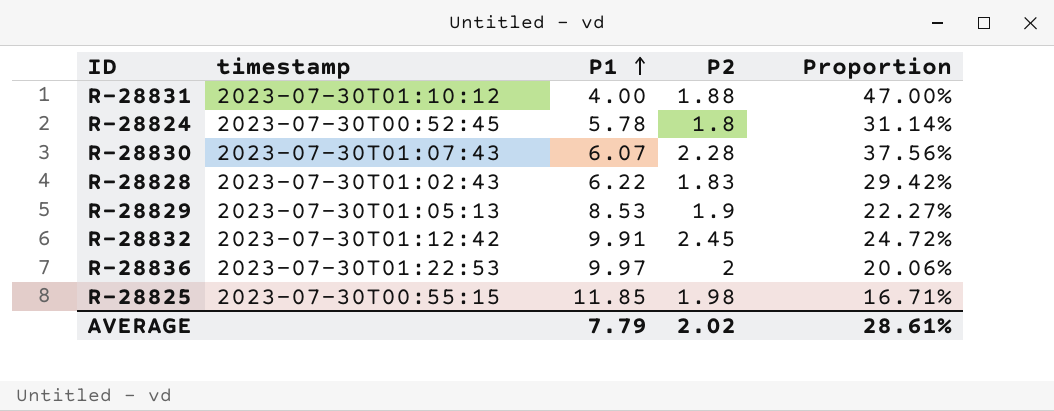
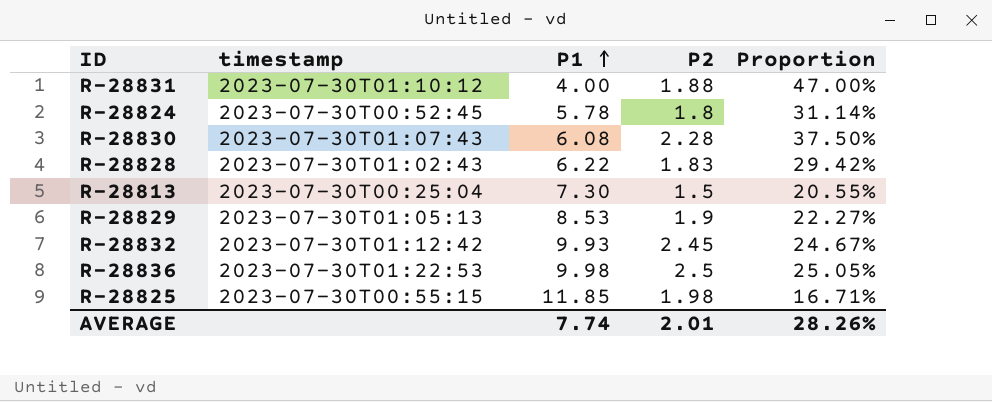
R-28830 | P1: 6.07 -> 6.08
R-28830 | Proportion: 37.56% -> 37.50%
row R-28813: none -> 2023-07-30T00:25:04 | 7.30 | 1.5 | 20.55%
R-28832 | P1: 9.91 -> 9.93
R-28832 | Proportion: 24.72% -> 24.67%
R-28836 | P1: 9.97 -> 9.98
R-28836 | P2: 2 -> 2.5
R-28836 | Proportion: 20.06% -> 25.05%
AVERAGE | P1: 7.79 -> 7.74
AVERAGE | P2: 2.02 -> 2.01
AVERAGE | Proportion: 28.61% -> 28.26%

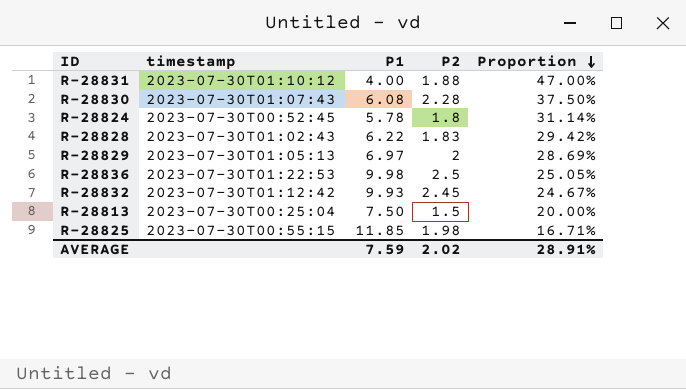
row order: P1 ascending -> Proportion descending
R-28829 | P1: 8.53 -> 6.97
R-28829 | P2: 1.9 -> 2
R-28829 | Proportion: 22.27% -> 28.69%
R-28813 | P1: 7.30 -> 7.50
R-28813 | Proportion: 20.55% -> 20.00%
AVERAGE | P1: 7.74 -> 7.59
AVERAGE | P2: 2.01 -> 2.02
AVERAGE | Proportion: 28.26% -> 28.91%

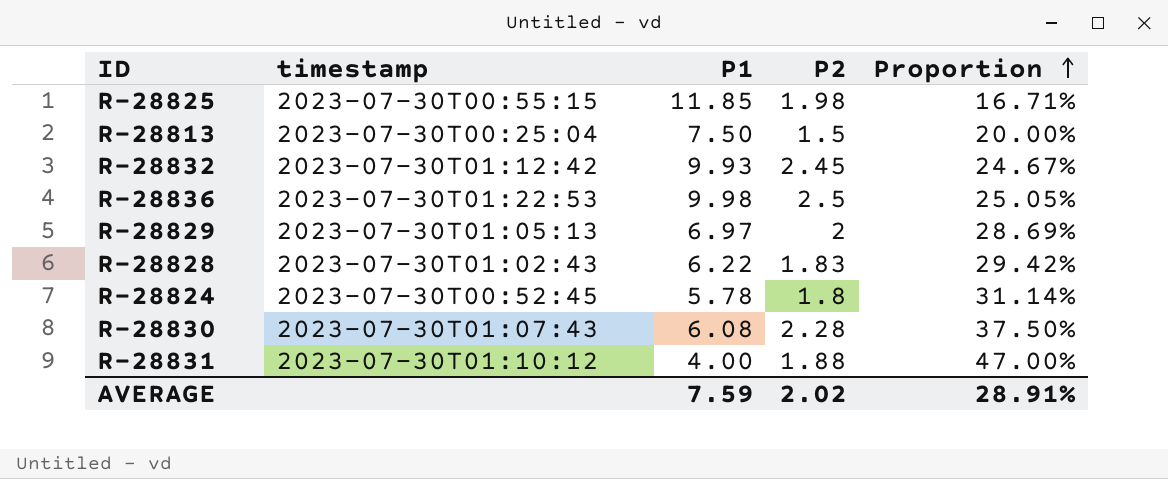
row order: Proportion descending -> Proportion ascending

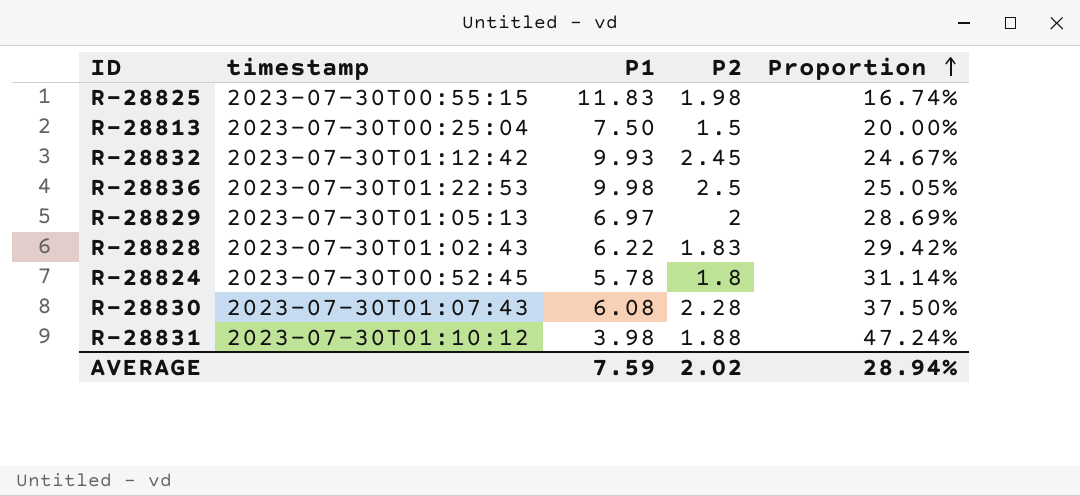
R-28825 | P1: 11.85 -> 11.83
R-28825 | Proportion: 16.71% -> 16.74%
R-28831 | P1: 4.00 -> 3.98
R-28831 | Proportion: 47.00% -> 47.24%
AVERAGE | Proportion: 28.91% -> 28.94%

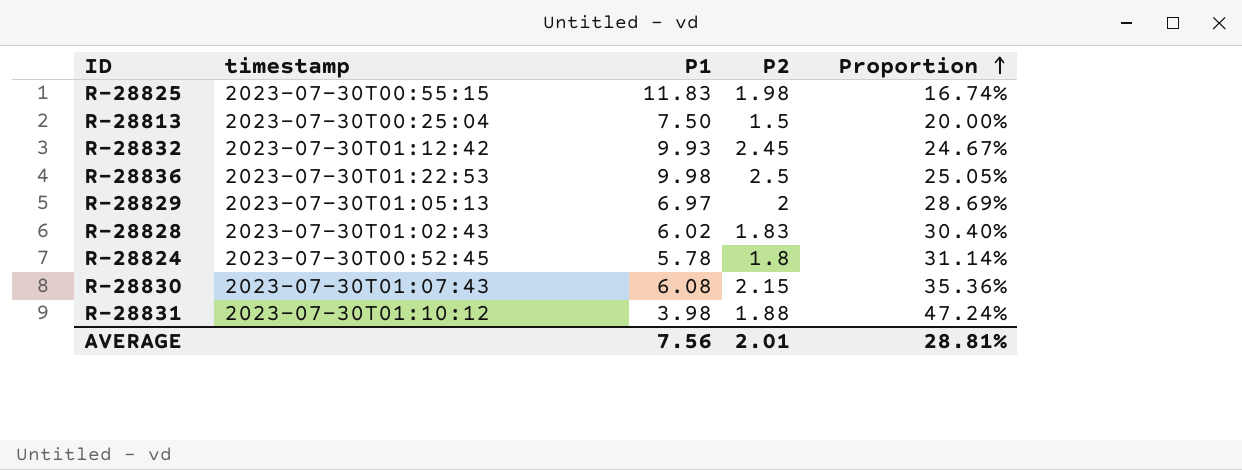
R-28828 | P1: 6.22 -> 6.02
R-28828 | Proportion: 29.42% -> 30.40%
R-28830 | P2: 2.28 -> 2.15
R-28830 | Proportion: 37.50% -> 35.36%
AVERAGE | P1: 7.59 -> 7.56
AVERAGE | P2: 2.02 -> 2.01
AVERAGE | Proportion: 28.94% -> 28.81%

